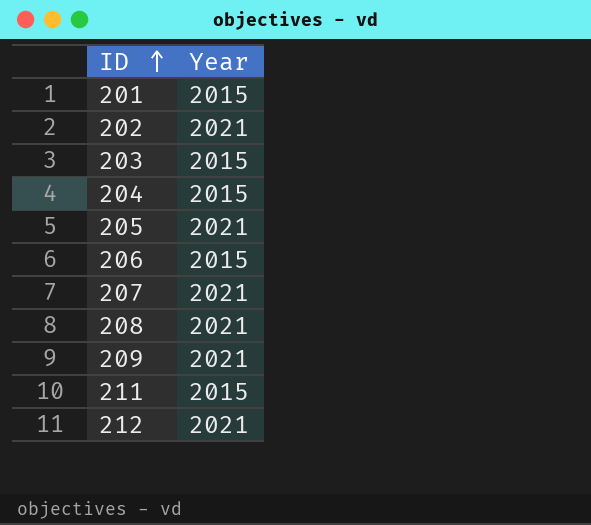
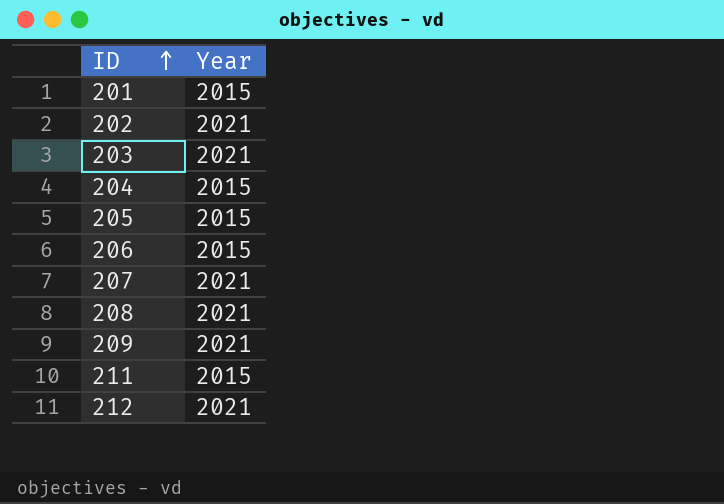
203 | Year: 2015 -> 2021
205 | Year: 2021 -> 2015

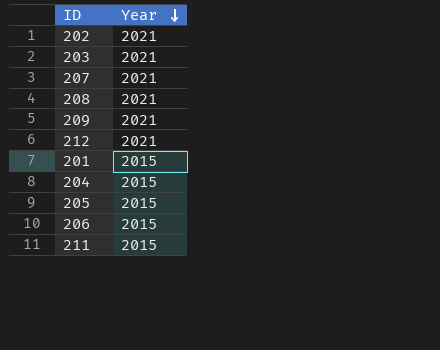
row order: ID ascending -> Year descending

